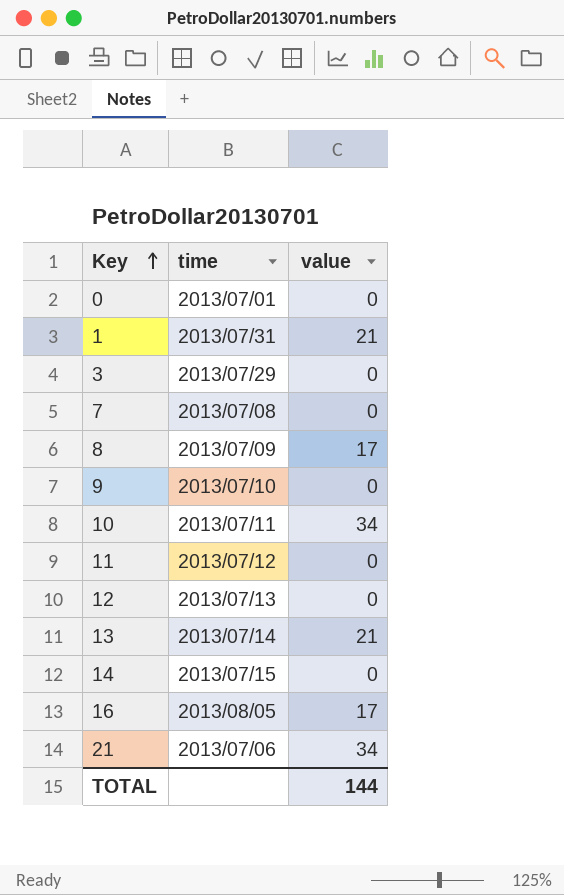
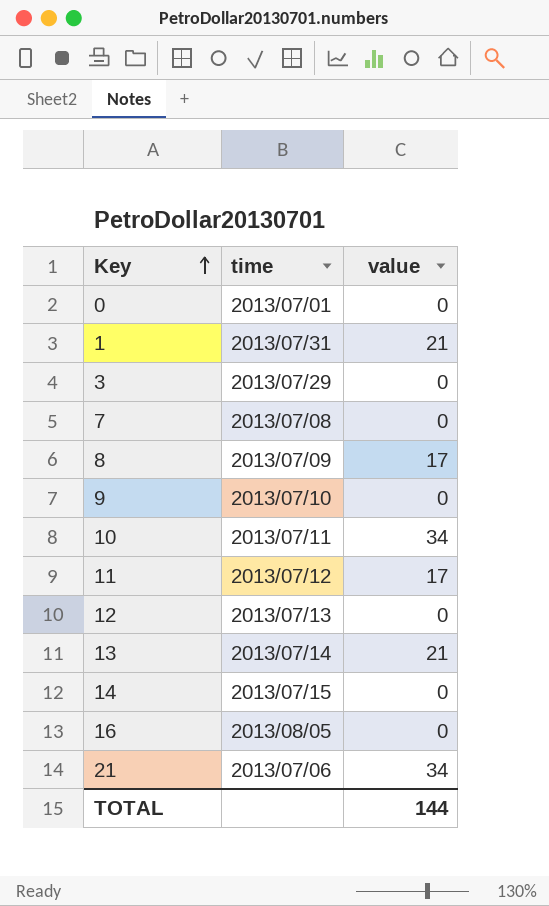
11 | value: 0 -> 17
16 | value: 17 -> 0

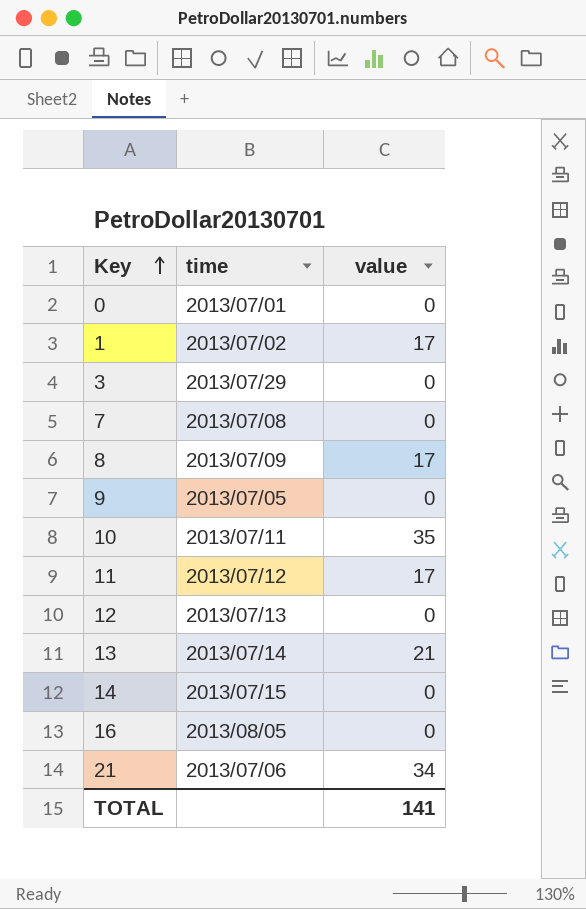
1 | time: 2013/07/31 -> 2013/07/02
1 | value: 21 -> 17
9 | time: 2013/07/10 -> 2013/07/05
10 | value: 34 -> 35
TOTAL | value: 144 -> 141

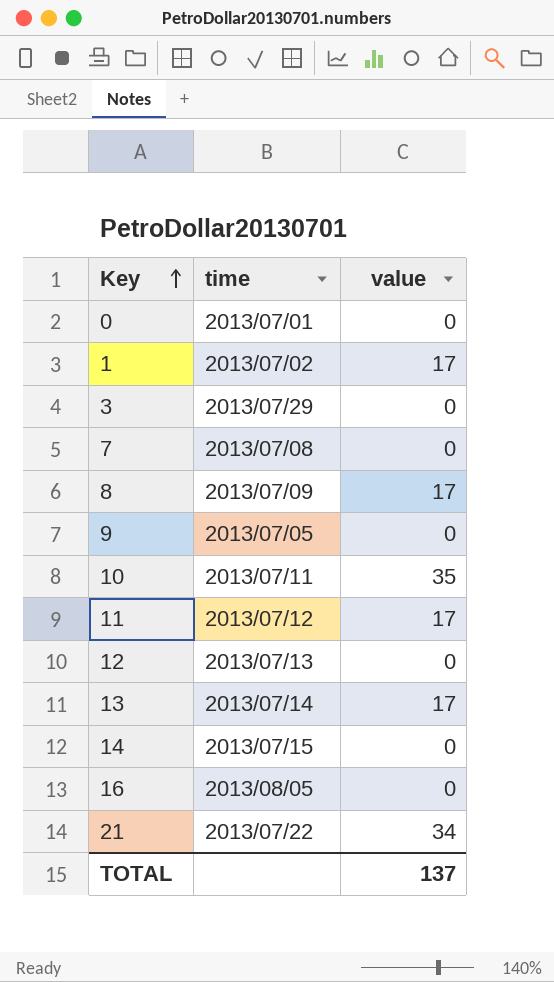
13 | value: 21 -> 17
21 | time: 2013/07/06 -> 2013/07/22
TOTAL | value: 141 -> 137

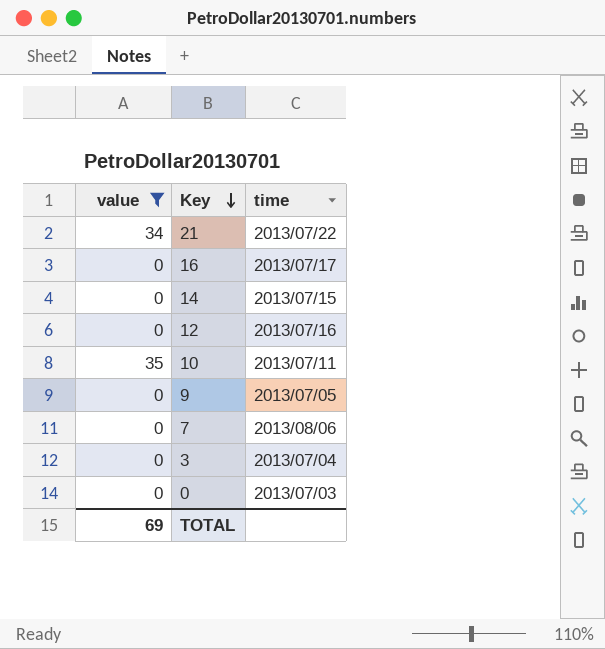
filter: none -> value != 17
row order: Key ascending -> Key descending
column value | position: 3 -> 1
16 | time: 2013/08/05 -> 2013/07/17
12 | time: 2013/07/13 -> 2013/07/16
7 | time: 2013/07/08 -> 2013/08/06
3 | time: 2013/07/29 -> 2013/07/04
0 | time: 2013/07/01 -> 2013/07/03
TOTAL | value: 137 -> 69

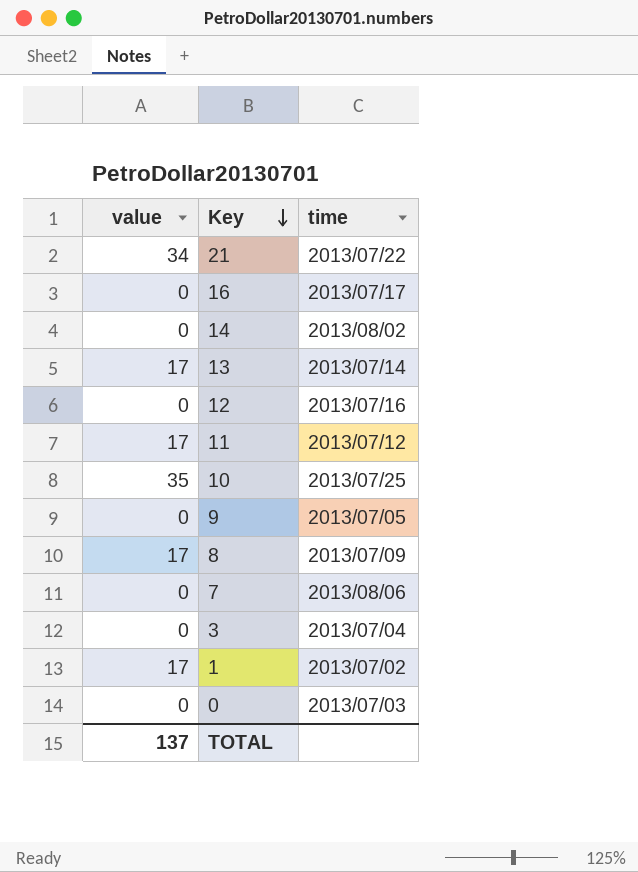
filter: value != 17 -> none
14 | time: 2013/07/15 -> 2013/08/02
10 | time: 2013/07/11 -> 2013/07/25
TOTAL | value: 69 -> 137

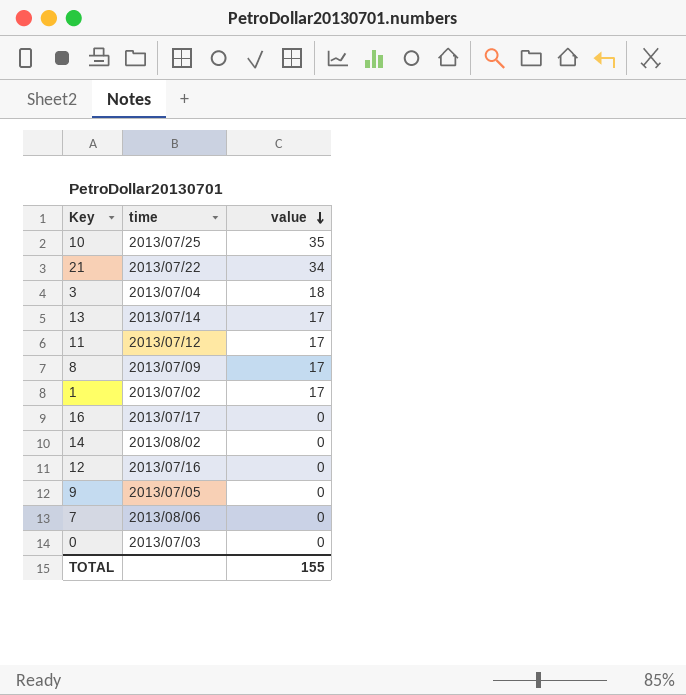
row order: Key descending -> value descending
column value | position: 1 -> 3
3 | value: 0 -> 18
TOTAL | value: 137 -> 155

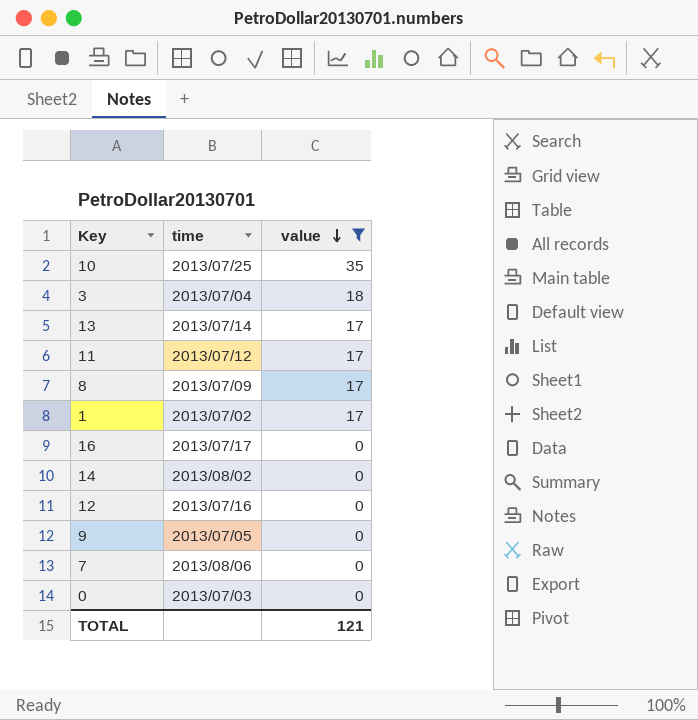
filter: none -> value != 34
TOTAL | value: 155 -> 121

